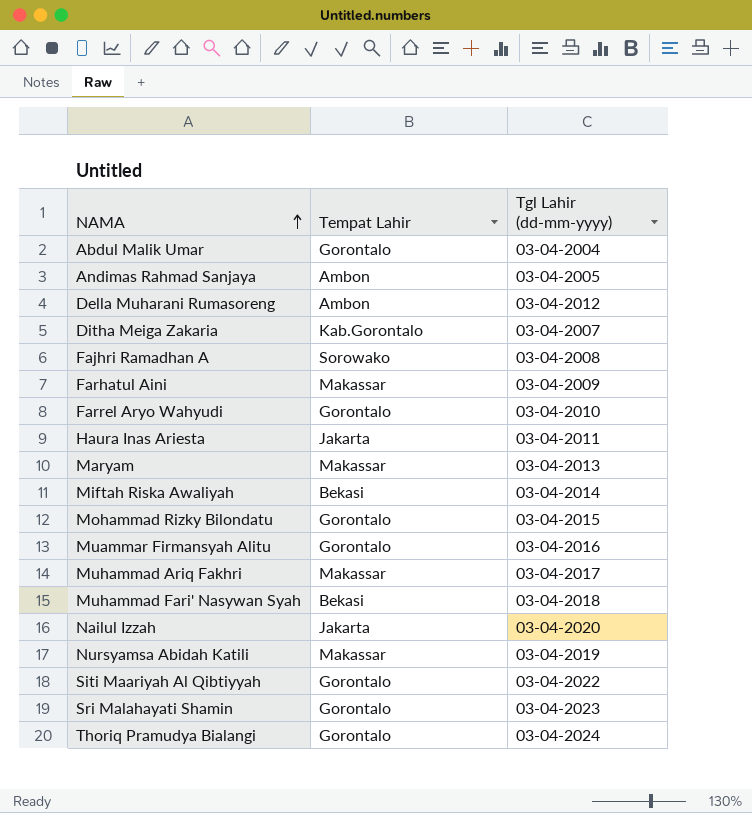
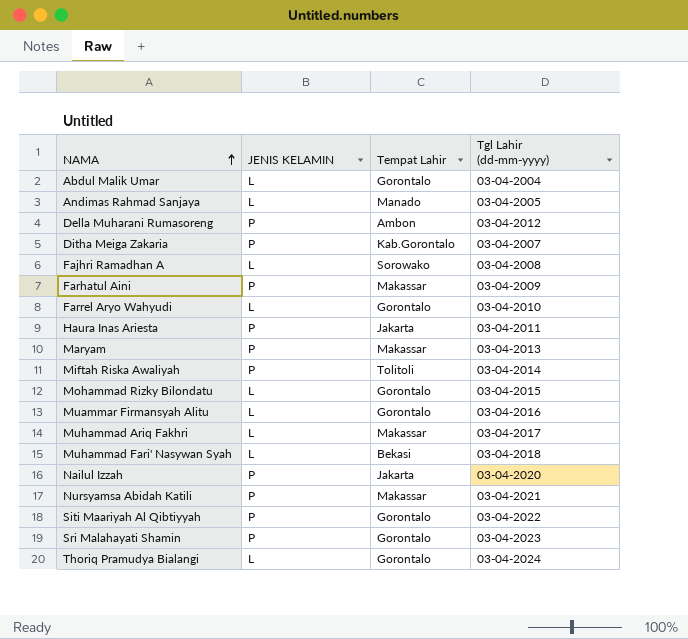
column JENIS KELAMIN | position: none -> 2
Andimas Rahmad Sanjaya | Tempat Lahir: Ambon -> Manado
Miftah Riska Awaliyah | Tempat Lahir: Bekasi -> Tolitoli
Nursyamsa Abidah Katili | Tgl Lahir (dd-mm-yyyy): 03-04-2019 -> 03-04-2021

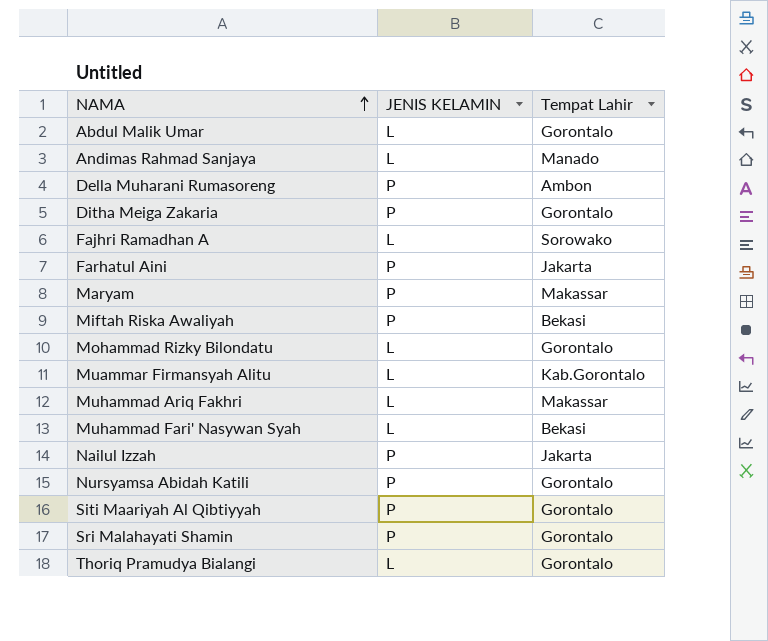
column Tgl Lahir (dd-mm-yyyy) | position: 4 -> none
row Farrel Aryo Wahyudi: L | Gorontalo | 03-04-2010 -> none
row Haura Inas Ariesta: P | Jakarta | 03-04-2011 -> none
Ditha Meiga Zakaria | Tempat Lahir: Kab.Gorontalo -> Gorontalo
Farhatul Aini | Tempat Lahir: Makassar -> Jakarta
Miftah Riska Awaliyah | Tempat Lahir: Tolitoli -> Bekasi
Muammar Firmansyah Alitu | Tempat Lahir: Gorontalo -> Kab.Gorontalo
Nursyamsa Abidah Katili | Tempat Lahir: Makassar -> Gorontalo

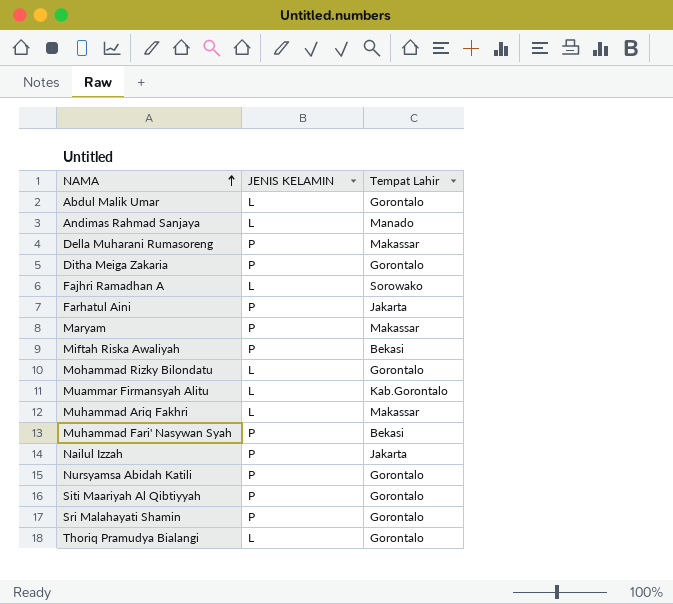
Della Muharani Rumasoreng | Tempat Lahir: Ambon -> Makassar
Muhammad Fari' Nasywan Syah | JENIS KELAMIN: L -> P

